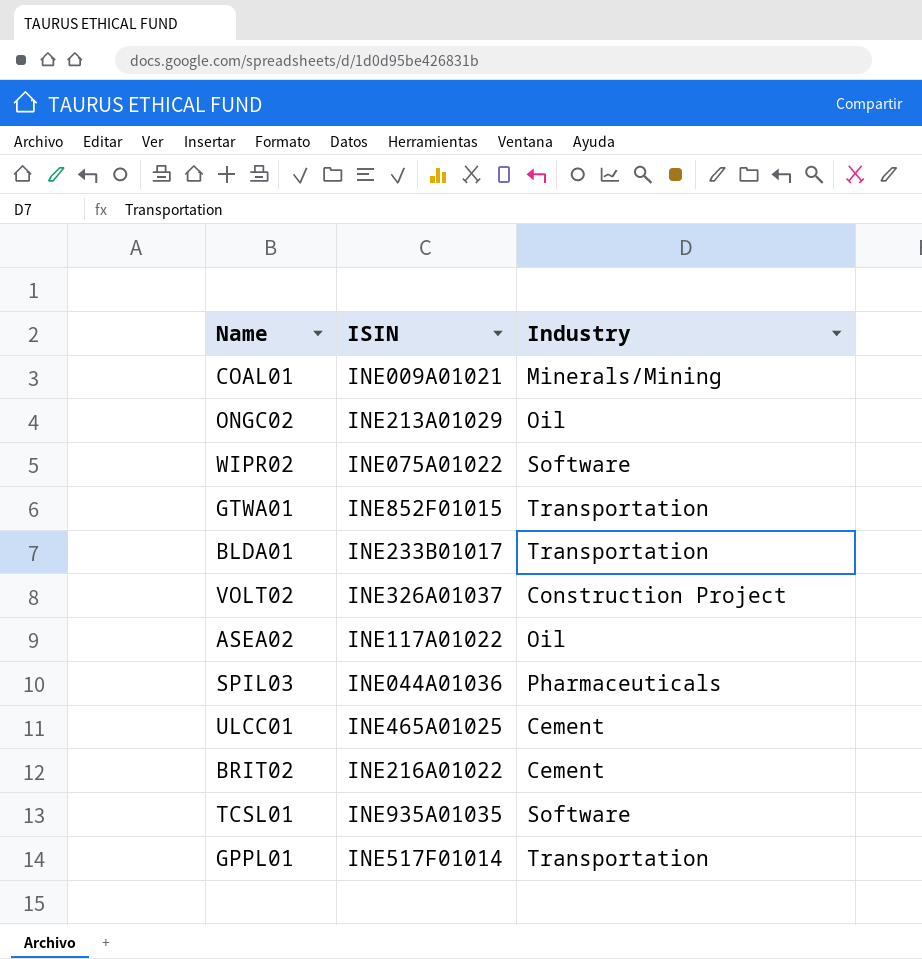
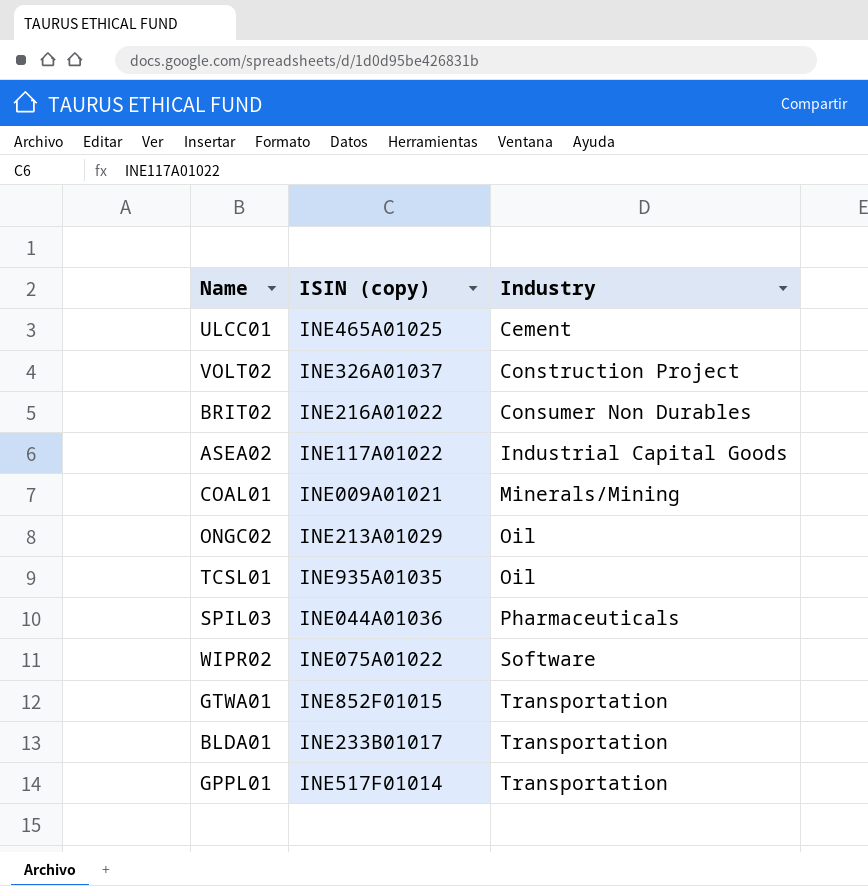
row order: none -> Industry ascending
column name: ISIN -> ISIN (copy)
BRIT02 | Industry: Cement -> Consumer Non Durables
ASEA02 | Industry: Oil -> Industrial Capital Goods
TCSL01 | Industry: Software -> Oil

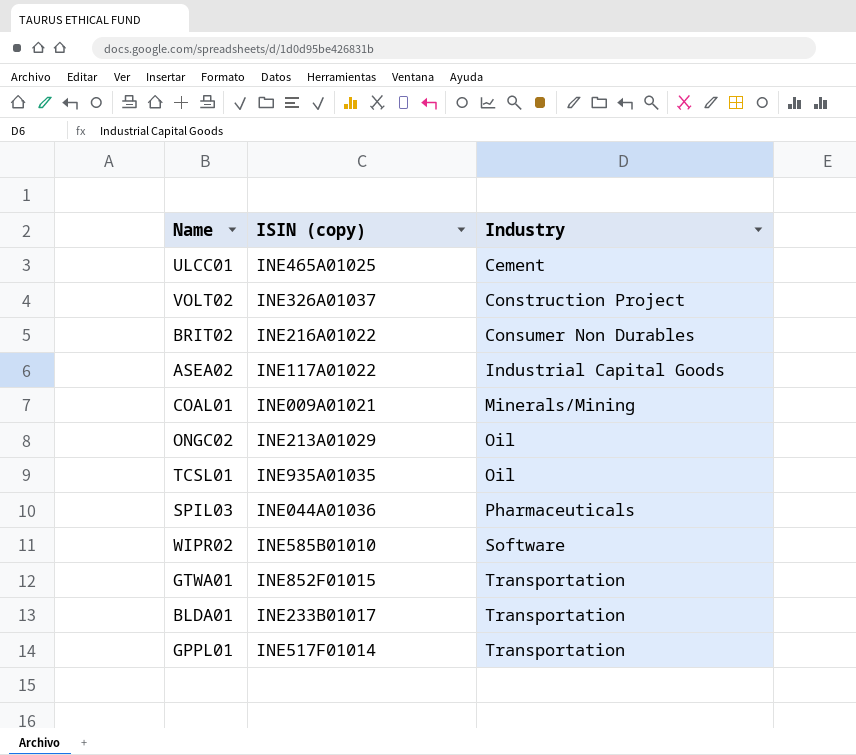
WIPR02 | ISIN (copy): INE075A01022 -> INE585B01010

